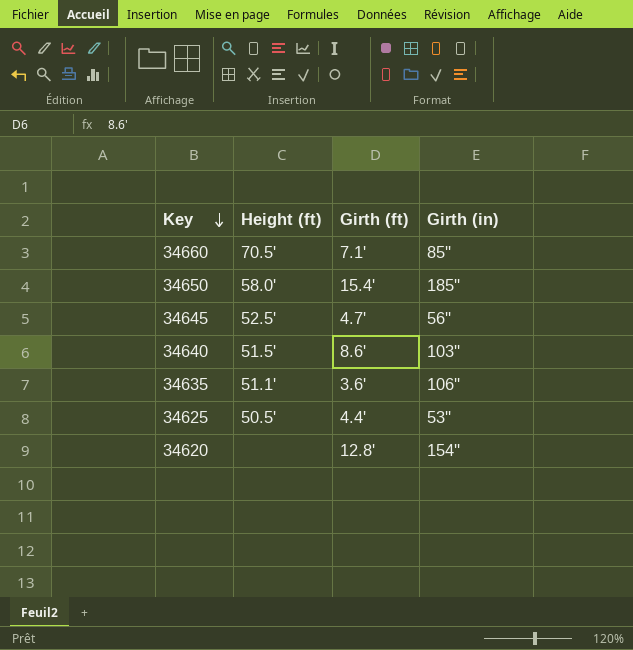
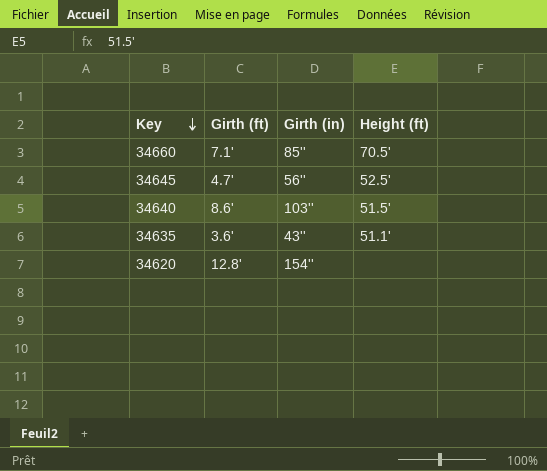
column Height (ft) | position: 2 -> 4
row 34650: 58.0' | 15.4' | 185'' -> none
row 34625: 50.5' | 4.4' | 53'' -> none
34635 | Girth (in): 106'' -> 43''

